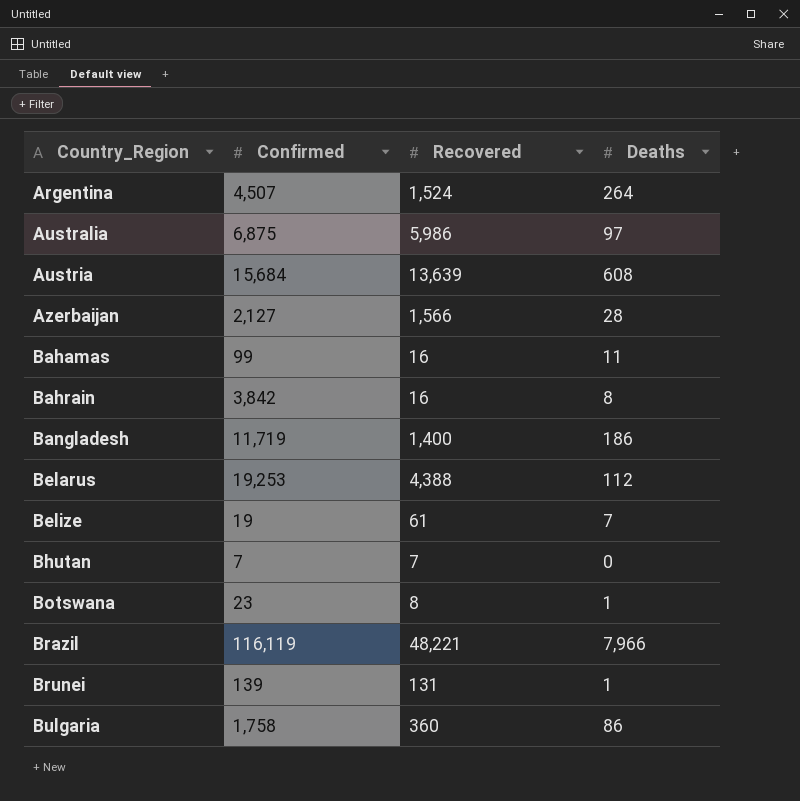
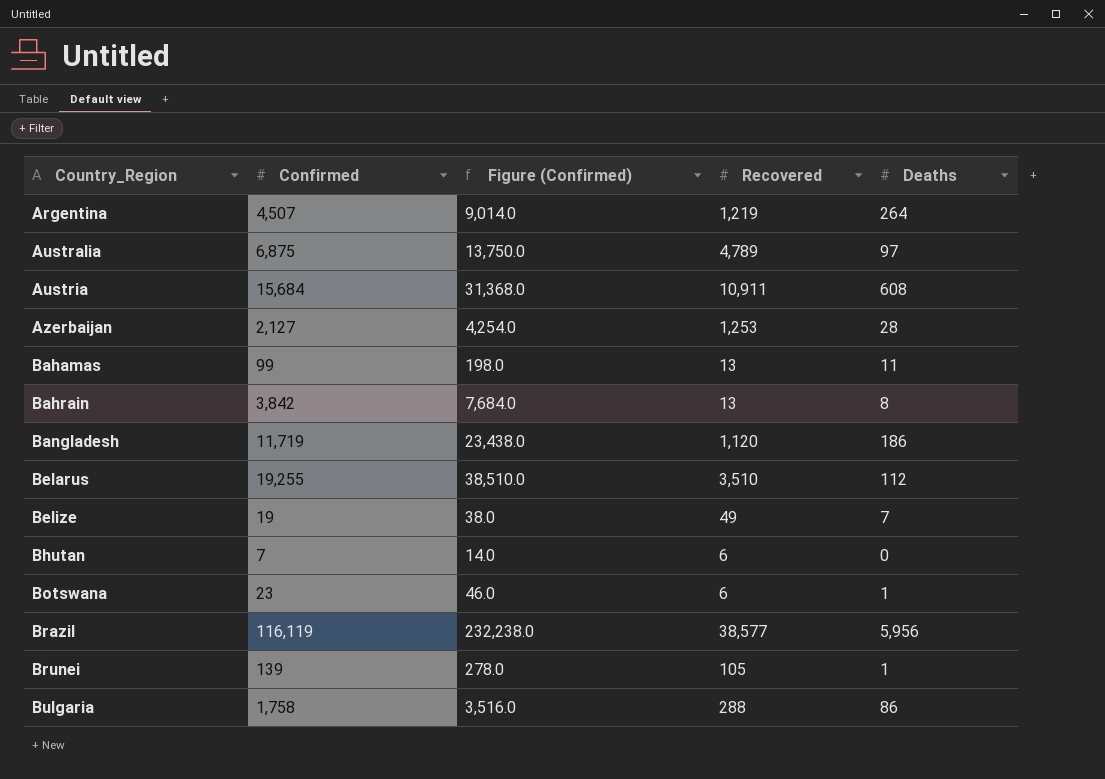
column Figure (Confirmed) | formula: none -> [Confirmed] * 2
Argentina | Recovered: 1,524 -> 1,219
Australia | Recovered: 5,986 -> 4,789
Austria | Recovered: 13,639 -> 10,911
Azerbaijan | Recovered: 1,566 -> 1,253
Bahamas | Recovered: 16 -> 13
Bahrain | Recovered: 16 -> 13
Bangladesh | Recovered: 1,400 -> 1,120
Belarus | Confirmed: 19,253 -> 19,255
Belarus | Recovered: 4,388 -> 3,510
Belize | Recovered: 61 -> 49
Bhutan | Recovered: 7 -> 6
Botswana | Recovered: 8 -> 6
Brazil | Recovered: 48,221 -> 38,577
Brazil | Deaths: 7,966 -> 5,956
Brunei | Recovered: 131 -> 105
Bulgaria | Recovered: 360 -> 288

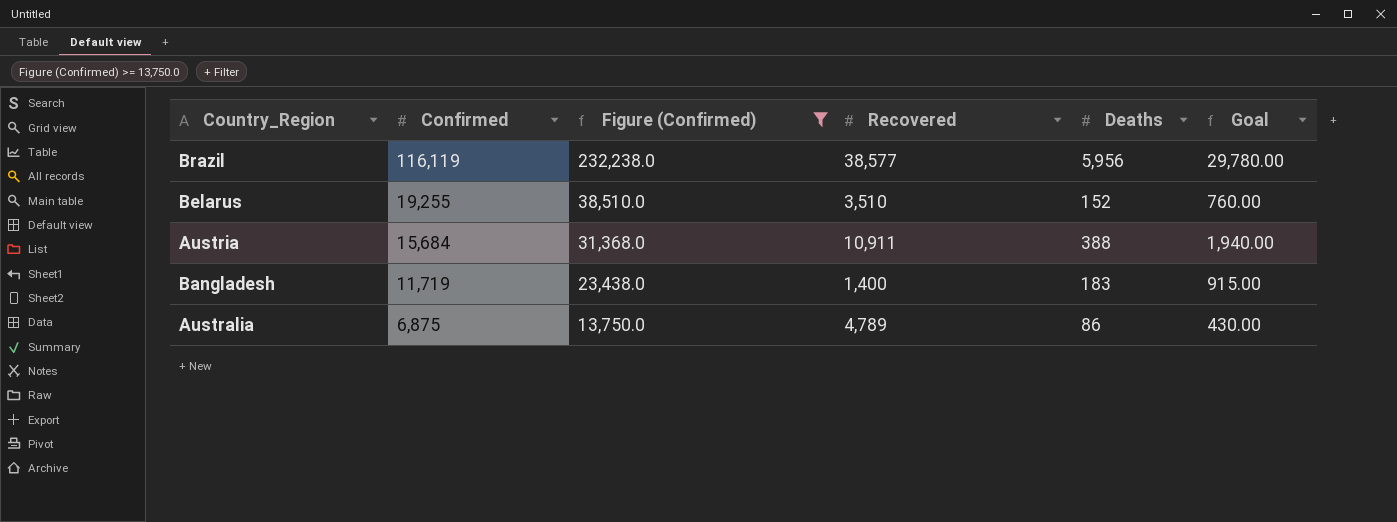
filter: none -> Figure (Confirmed) >= 13,750.0
row order: Country_Region ascending -> Confirmed descending
column Goal | formula: none -> [Deaths] * 5
Belarus | Deaths: 112 -> 152
Austria | Deaths: 608 -> 388
Bangladesh | Recovered: 1,120 -> 1,400
Bangladesh | Deaths: 186 -> 183
Australia | Deaths: 97 -> 86

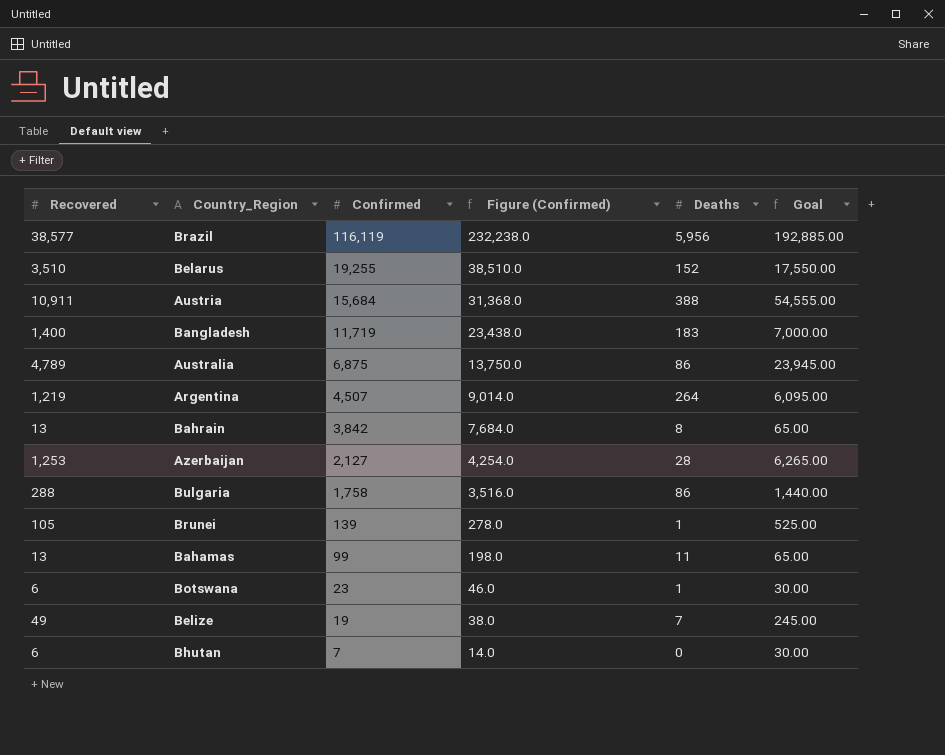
filter: Figure (Confirmed) >= 13,750.0 -> none
column Recovered | position: 4 -> 1
column Goal | formula: [Deaths] * 5 -> [Recovered] * 5

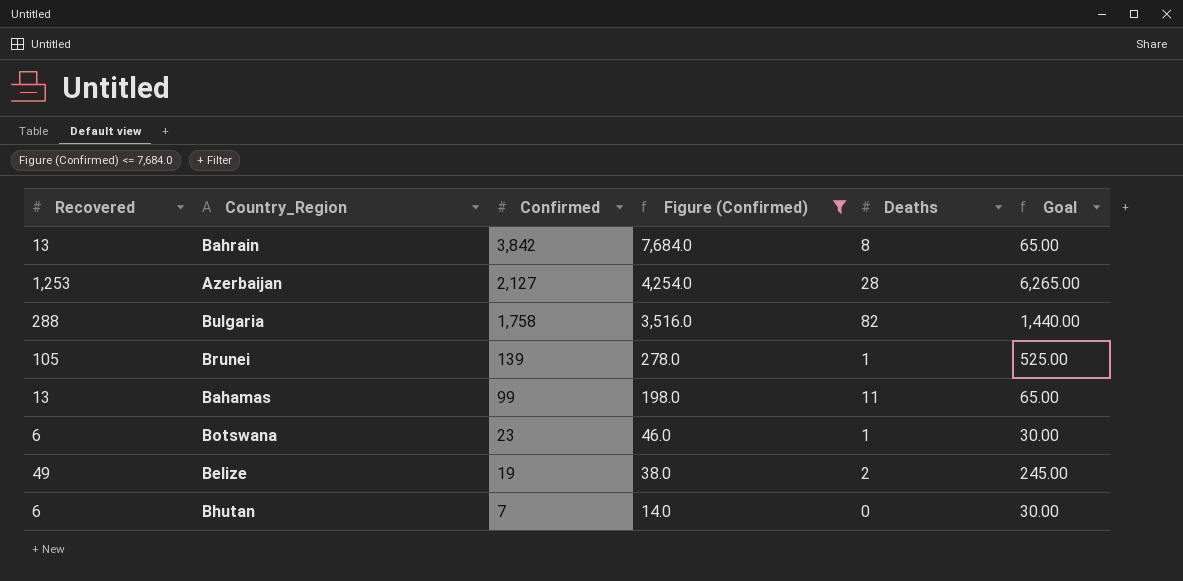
filter: none -> Figure (Confirmed) <= 7,684.0
Bulgaria | Deaths: 86 -> 82
Belize | Deaths: 7 -> 2

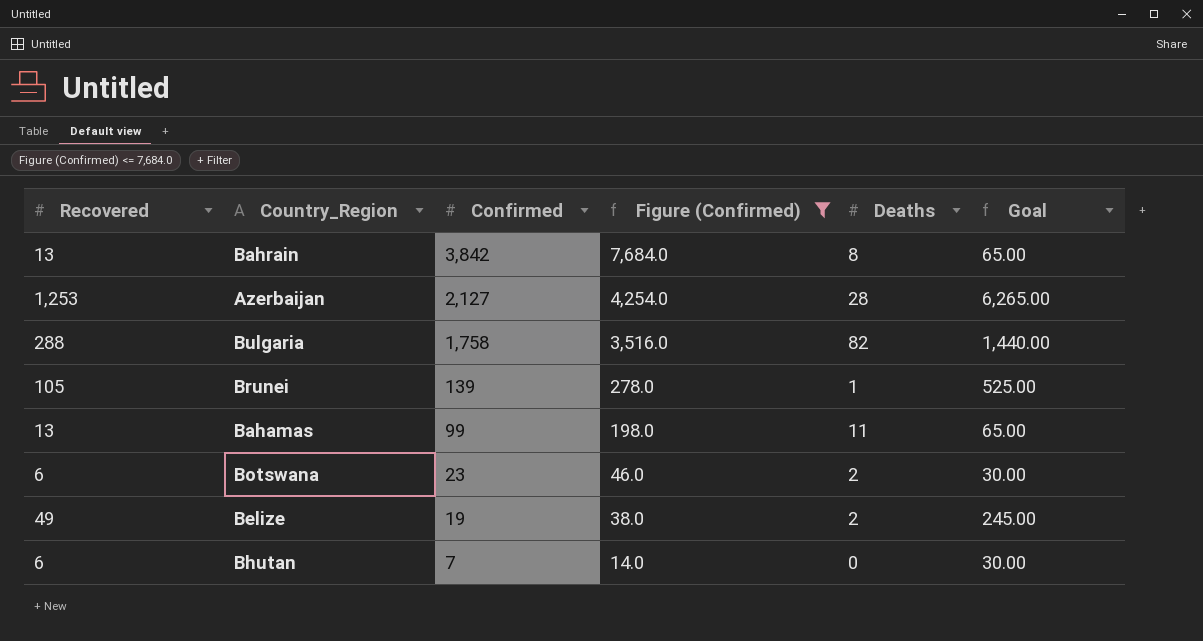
Botswana | Deaths: 1 -> 2

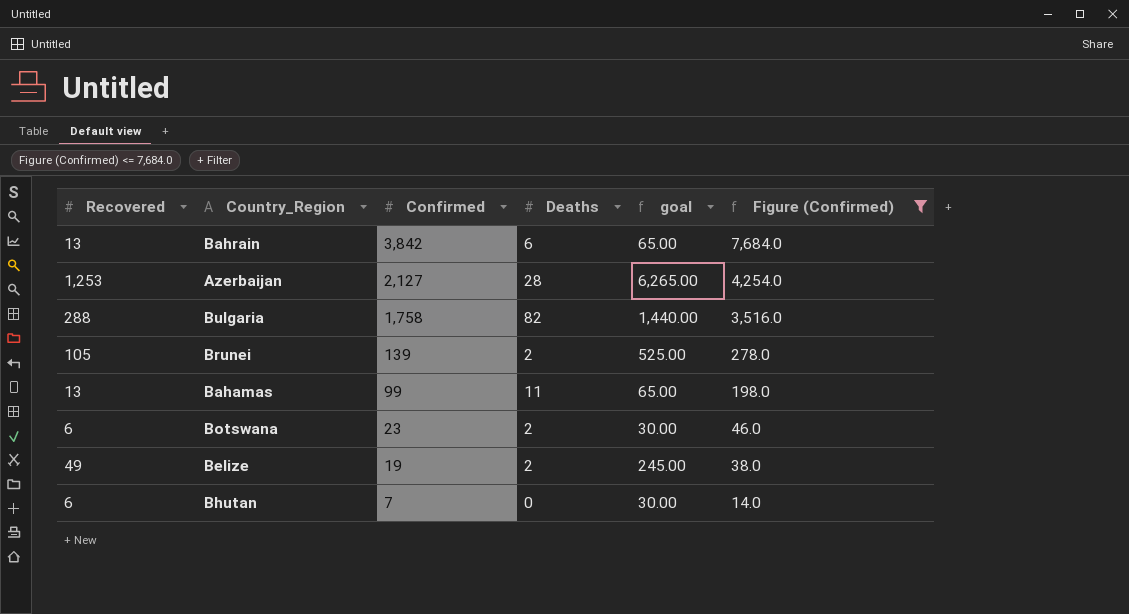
column name: Goal -> goal
column Figure (Confirmed) | position: 4 -> 6
Bahrain | Deaths: 8 -> 6
Brunei | Deaths: 1 -> 2

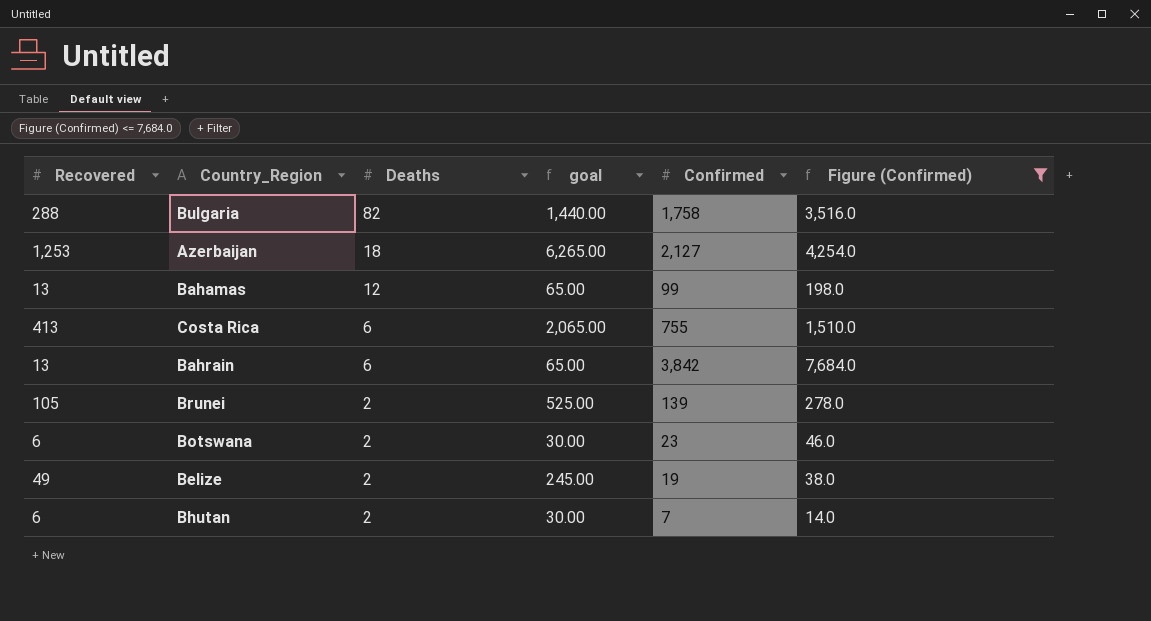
row order: Confirmed descending -> Deaths descending
column Confirmed | position: 3 -> 5
Azerbaijan | Deaths: 28 -> 18
Bahamas | Deaths: 11 -> 12
row Costa Rica: none -> 413 | 6 | 2,065.00 | 755 | 1,510.0
Bhutan | Deaths: 0 -> 2

